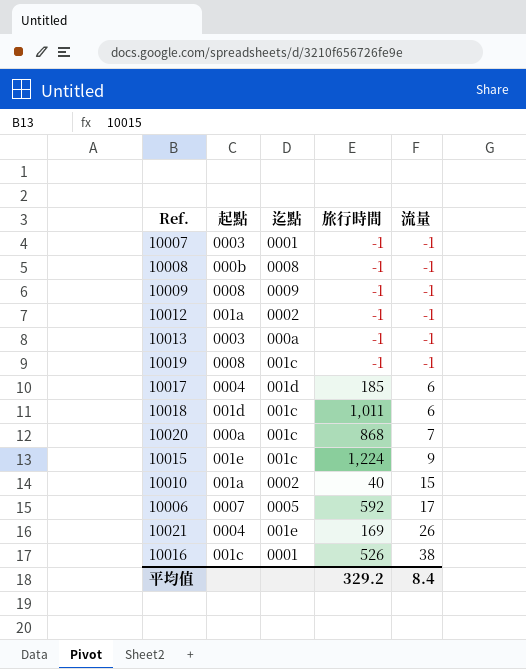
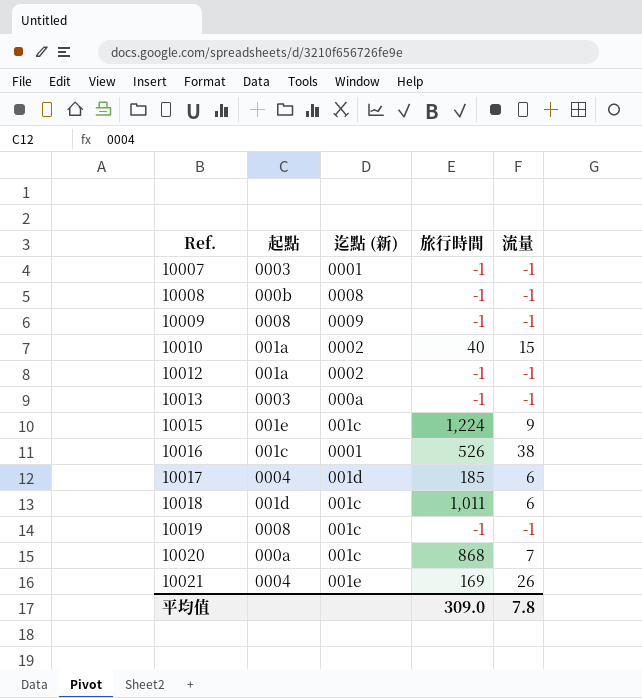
row order: 流量 ascending -> Ref. ascending
column name: 迄點 -> 迄點 (新)
row 10006: 0007 | 0005 | 592 | 17 -> none
平均值 | 旅行時間: 329.2 -> 309.0
平均值 | 流量: 8.4 -> 7.8

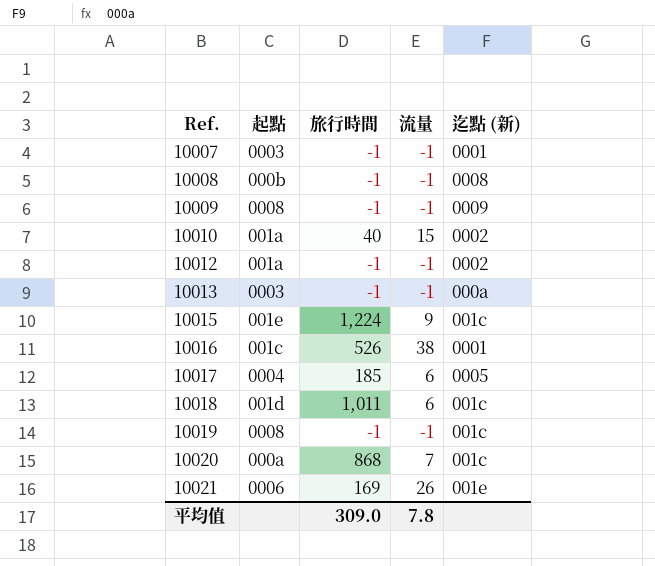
column 迄點 (新) | position: 3 -> 5
10017 | 迄點 (新): 001d -> 0005
10021 | 起點: 0004 -> 0006

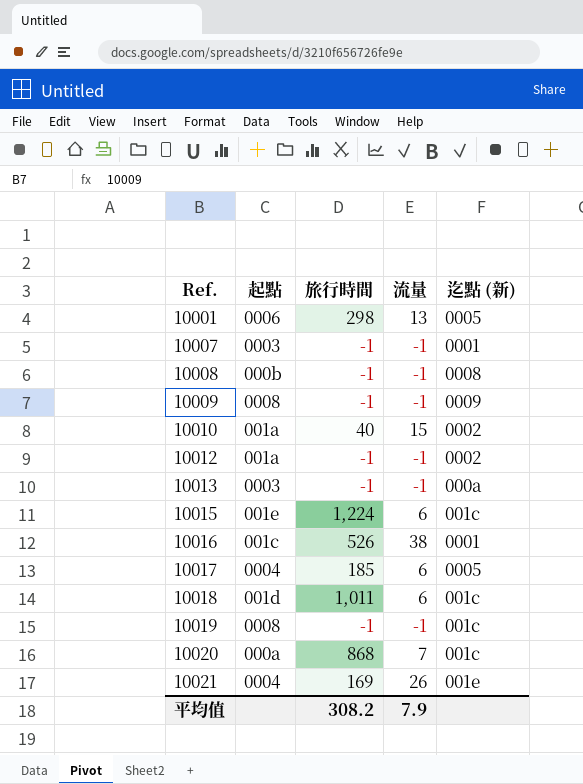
row 10001: none -> 0006 | 298 | 13 | 0005
10015 | 流量: 9 -> 6
10021 | 起點: 0006 -> 0004
平均值 | 旅行時間: 309.0 -> 308.2
平均值 | 流量: 7.8 -> 7.9

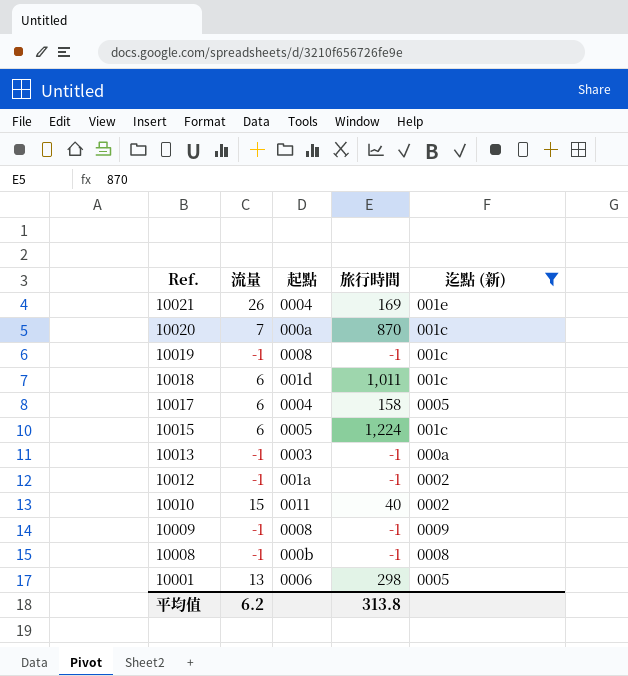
filter: none -> 迄點 (新) != 0001
row order: Ref. ascending -> Ref. descending
column 流量 | position: 4 -> 2
10020 | 旅行時間: 868 -> 870
10017 | 旅行時間: 185 -> 158
10015 | 起點: 001e -> 0005
10010 | 起點: 001a -> 0011
平均值 | 流量: 7.9 -> 6.2
平均值 | 旅行時間: 308.2 -> 313.8

